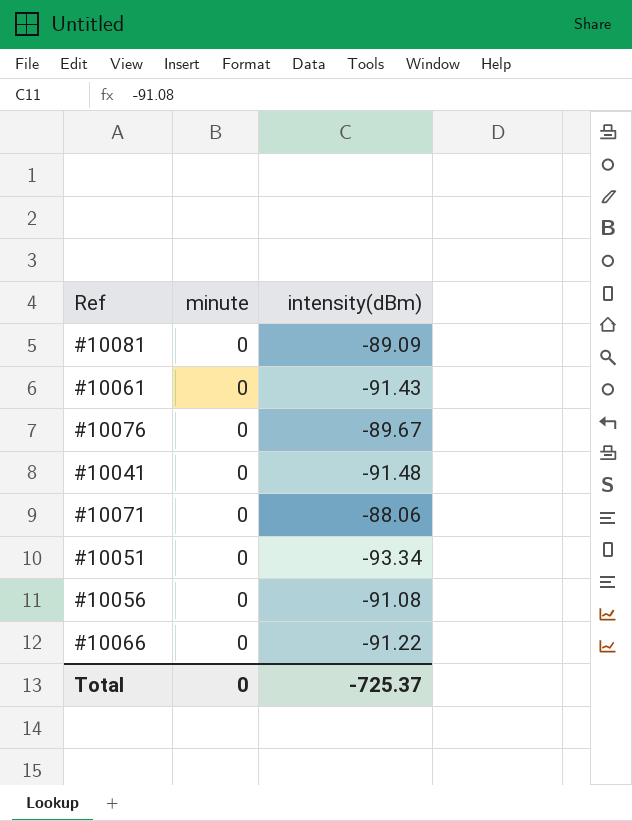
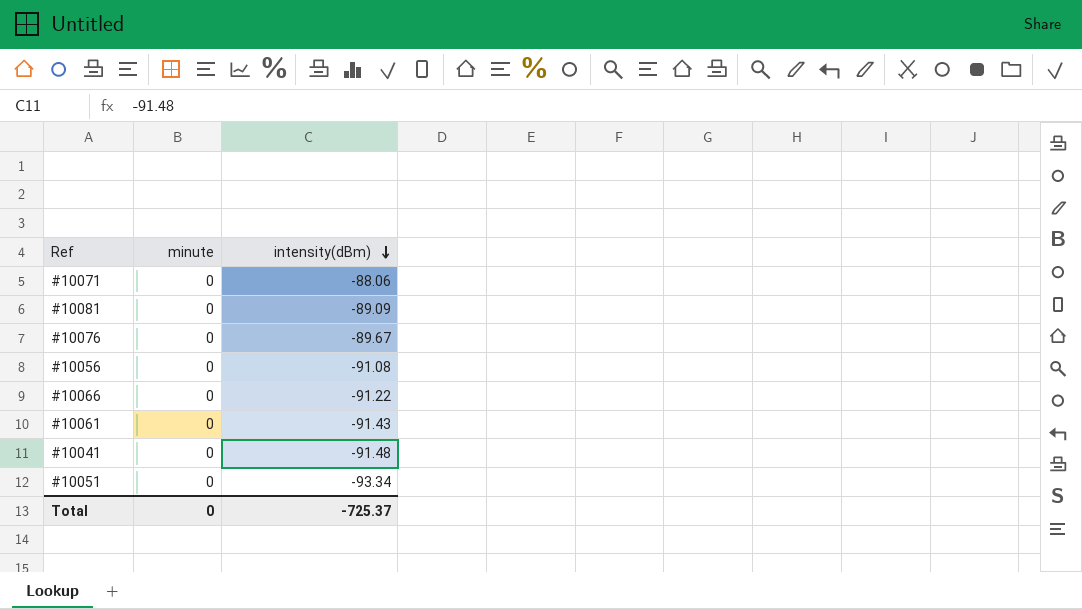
row order: none -> intensity(dBm) descending

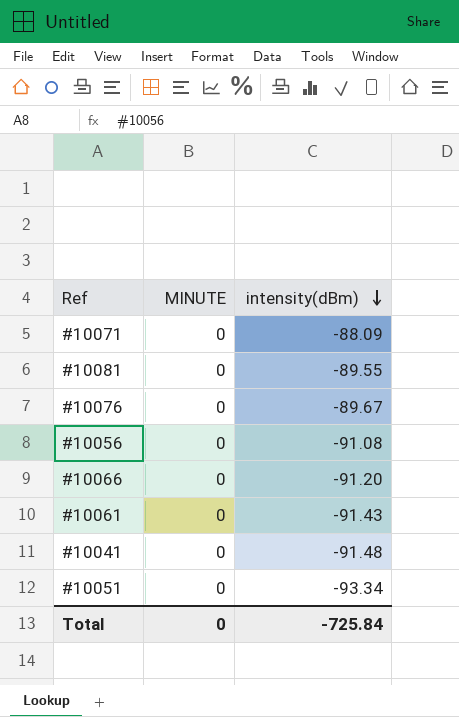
column name: minute -> MINUTE
#10071 | intensity(dBm): -88.06 -> -88.09
#10081 | intensity(dBm): -89.09 -> -89.55
#10066 | intensity(dBm): -91.22 -> -91.20
Total | intensity(dBm): -725.37 -> -725.84

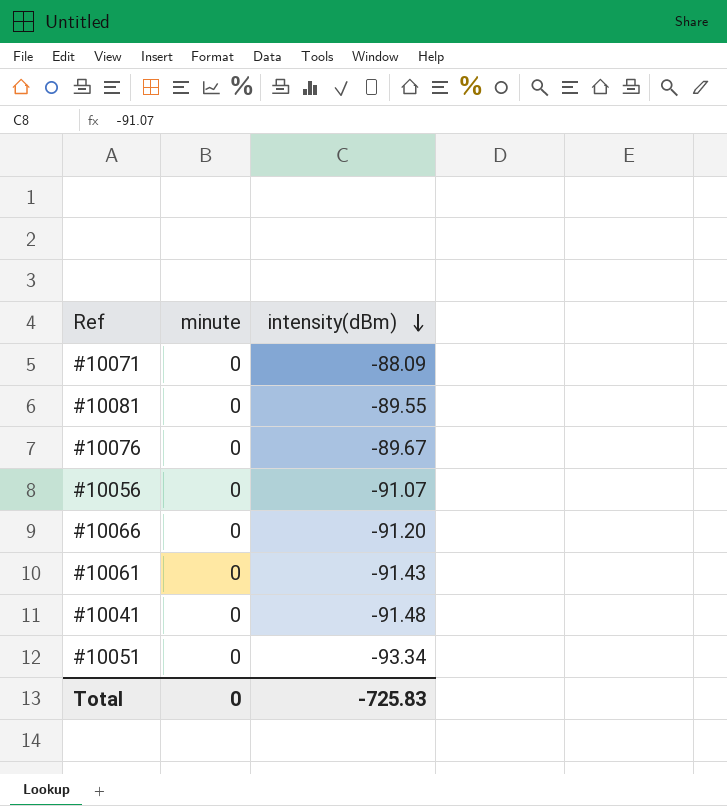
column name: MINUTE -> minute
#10056 | intensity(dBm): -91.08 -> -91.07
Total | intensity(dBm): -725.84 -> -725.83

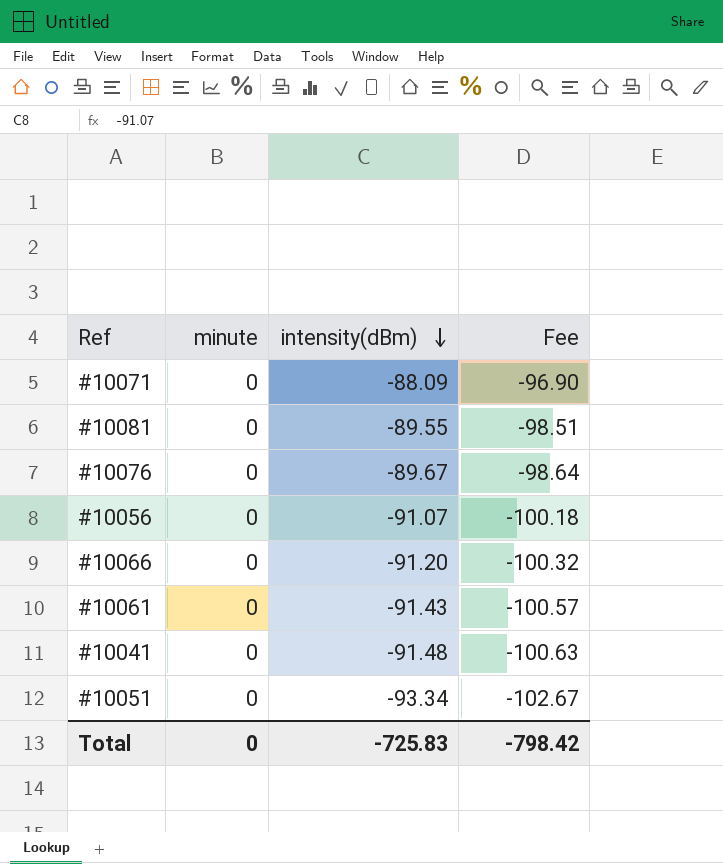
column Fee | formula: none -> [intensity(dBm)] * 1.1

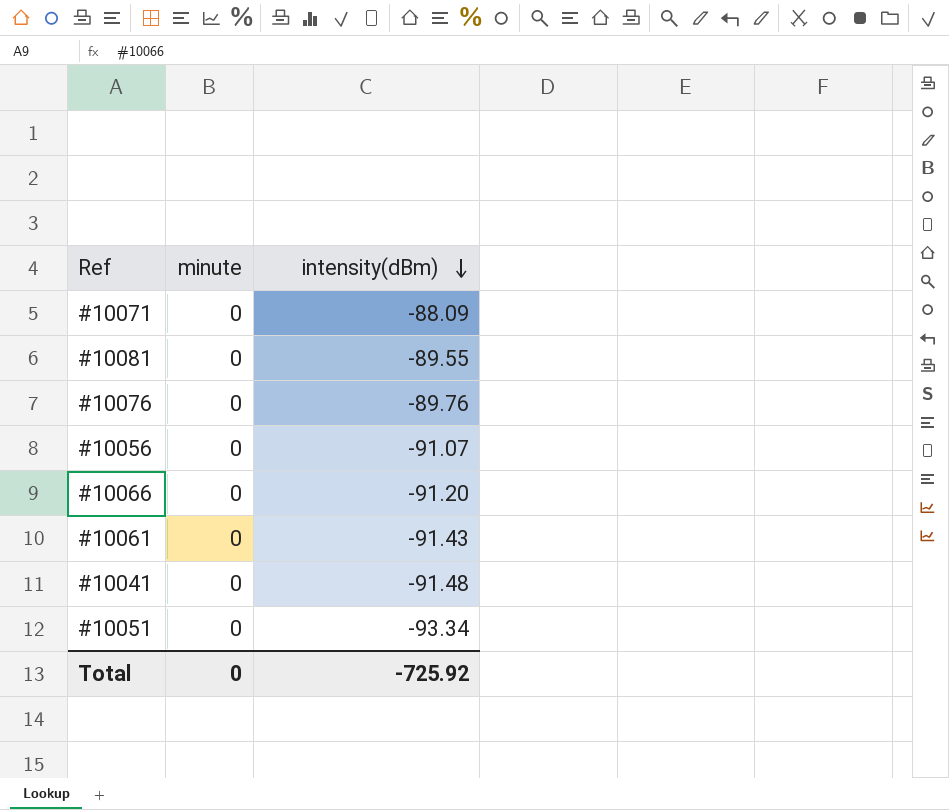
column Fee | formula: [intensity(dBm)] * 1.1 -> none
#10076 | intensity(dBm): -89.67 -> -89.76
Total | intensity(dBm): -725.83 -> -725.92

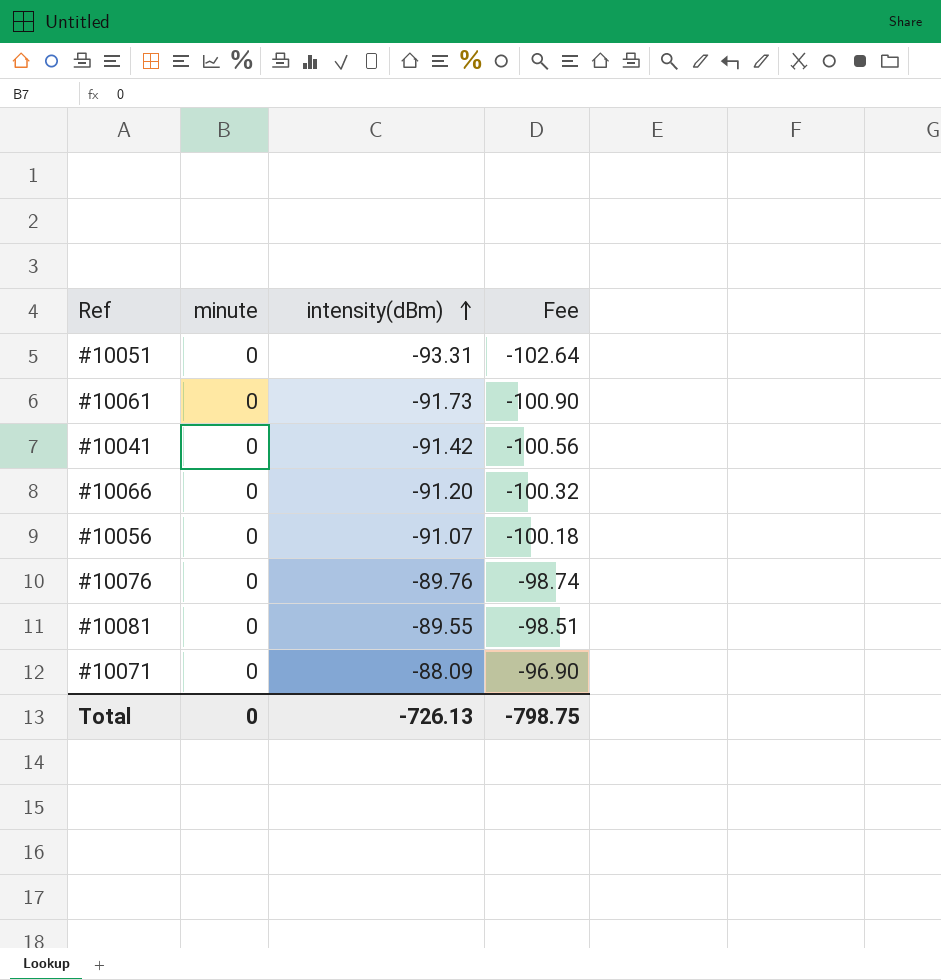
row order: intensity(dBm) descending -> intensity(dBm) ascending
column Fee | formula: none -> [intensity(dBm)] * 1.1
#10051 | intensity(dBm): -93.34 -> -93.31
#10061 | intensity(dBm): -91.43 -> -91.73
#10041 | intensity(dBm): -91.48 -> -91.42
Total | intensity(dBm): -725.92 -> -726.13

